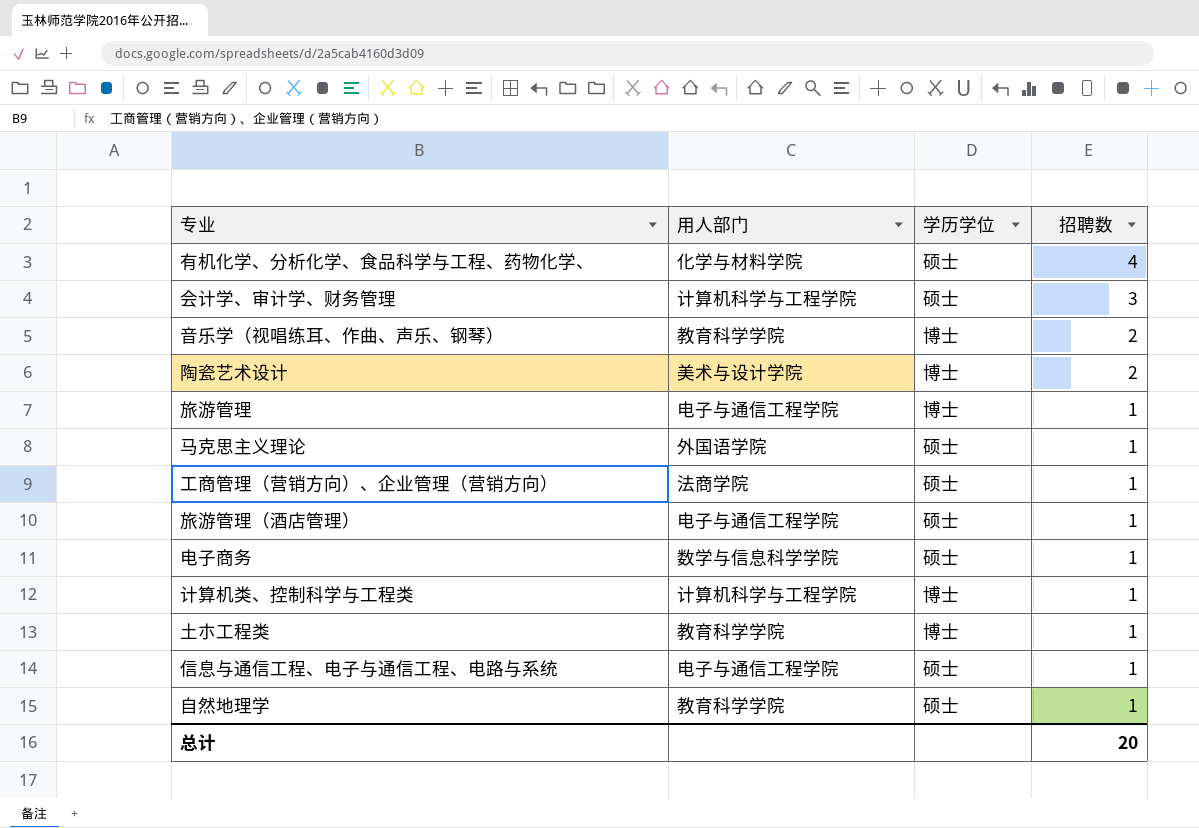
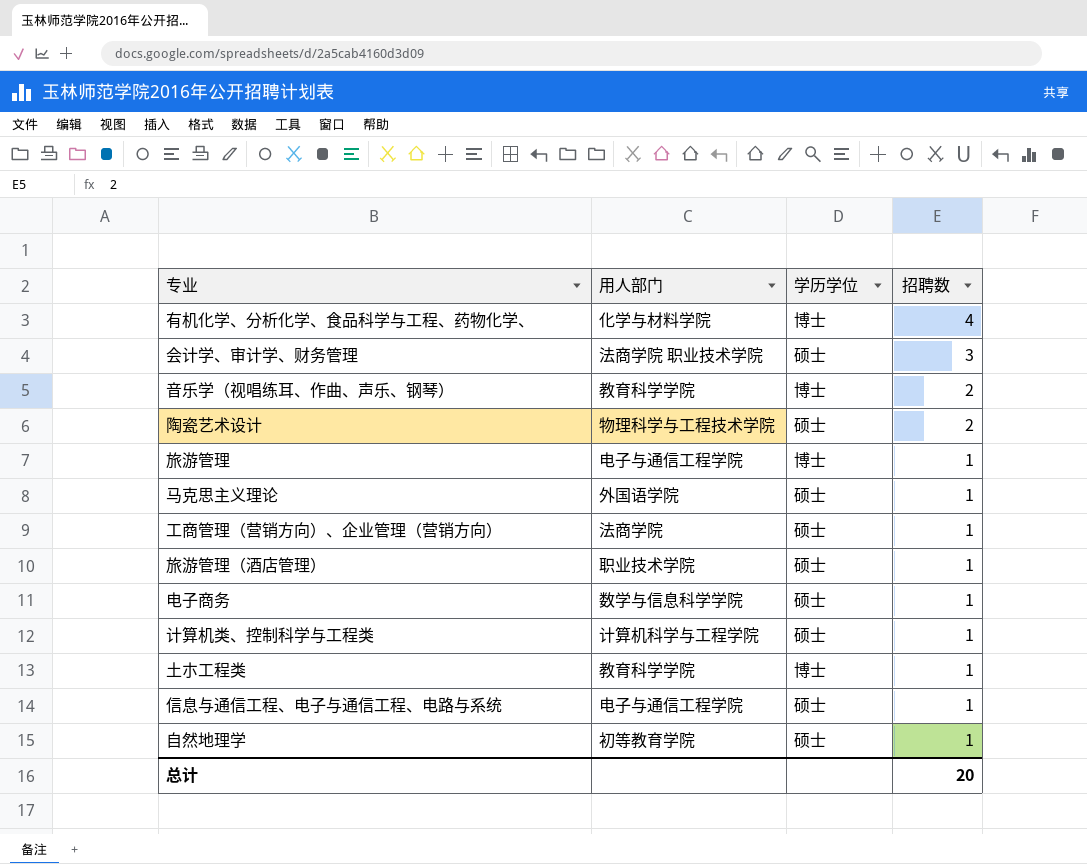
有机化学、分析化学、食品科学与工程、药物化学、 | 学历学位: 硕士 -> 博士
会计学、审计学、财务管理 | 用人部门: 计算机科学与工程学院 -> 法商学院 职业技术学院
陶瓷艺术设计 | 用人部门: 美术与设计学院 -> 物理科学与工程技术学院
陶瓷艺术设计 | 学历学位: 博士 -> 硕士
旅游管理（酒店管理） | 用人部门: 电子与通信工程学院 -> 职业技术学院
计算机类、控制科学与工程类 | 学历学位: 博士 -> 硕士
自然地理学 | 用人部门: 教育科学学院 -> 初等教育学院

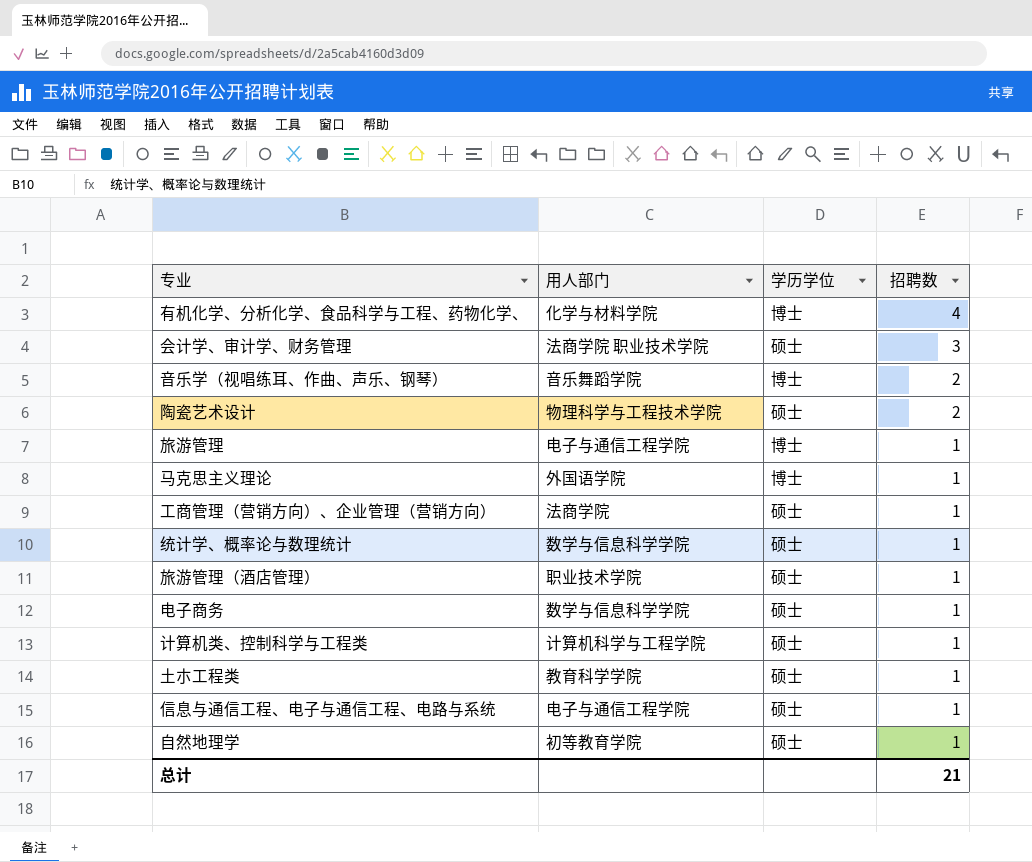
音乐学（视唱练耳、作曲、声乐、钢琴） | 用人部门: 教育科学学院 -> 音乐舞蹈学院
马克思主义理论 | 学历学位: 硕士 -> 博士
row 统计学、概率论与数理统计: none -> 数学与信息科学学院 | 硕士 | 1
土朩工程类 | 学历学位: 博士 -> 硕士
总计 | 招聘数: 20 -> 21

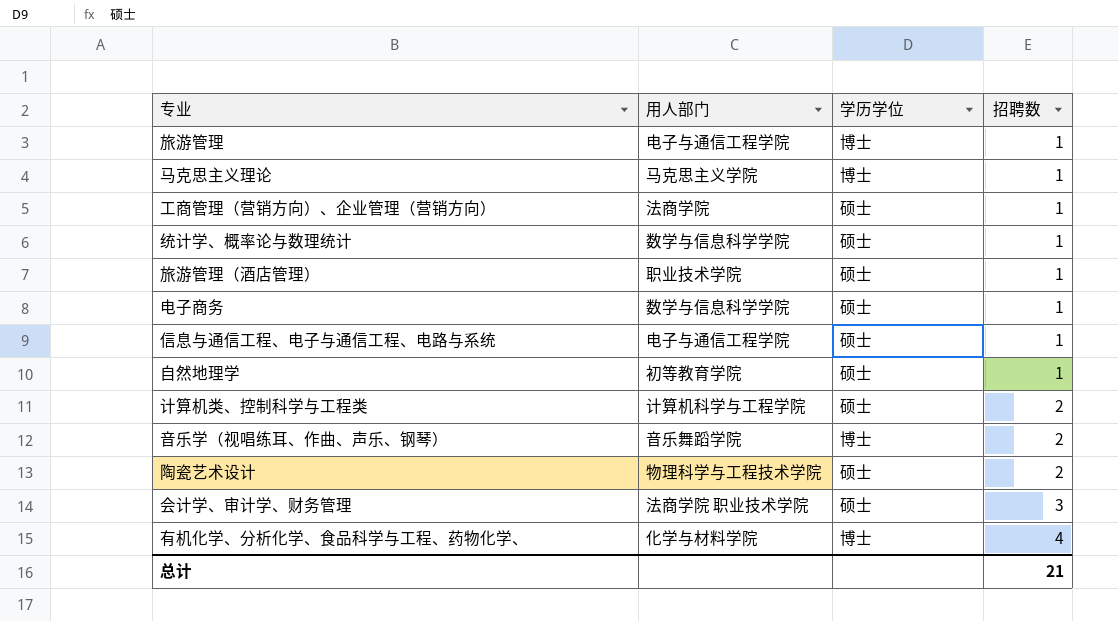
row order: 招聘数 descending -> 招聘数 ascending
row 土朩工程类: 教育科学学院 | 硕士 | 1 -> none
马克思主义理论 | 用人部门: 外国语学院 -> 马克思主义学院
计算机类、控制科学与工程类 | 招聘数: 1 -> 2

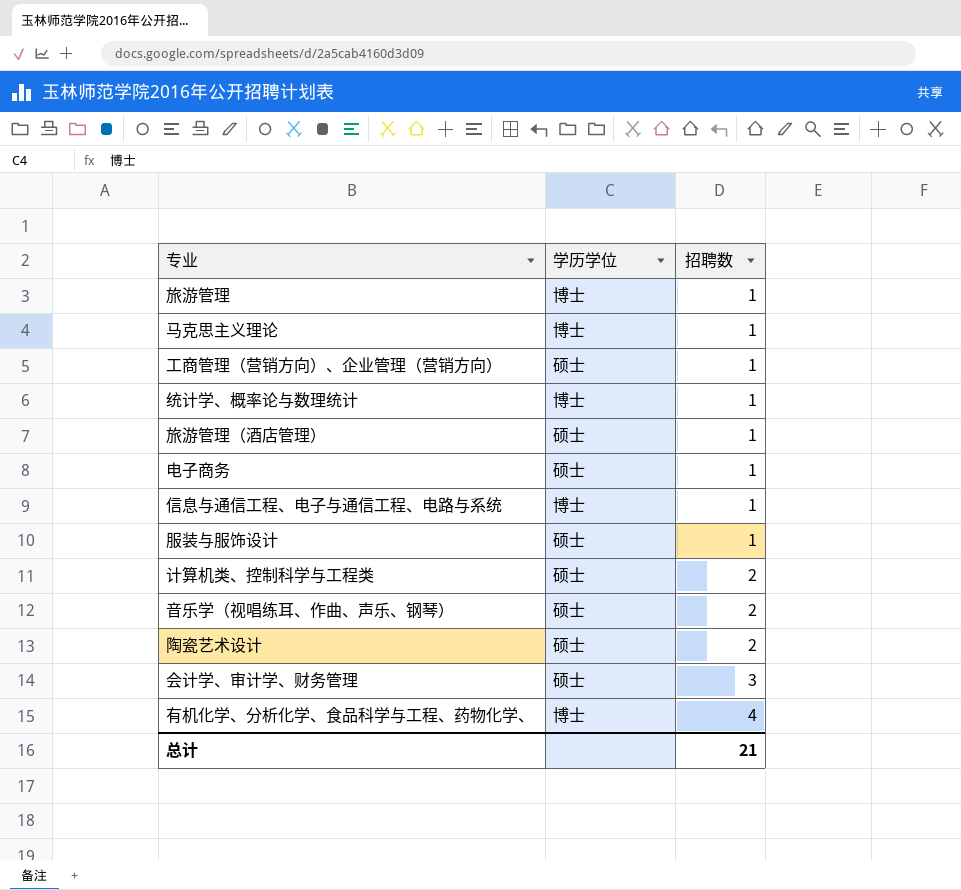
column 用人部门 | position: 2 -> none
row 自然地理学: 初等教育学院 | 硕士 | 1 -> none
统计学、概率论与数理统计 | 学历学位: 硕士 -> 博士
信息与通信工程、电子与通信工程、电路与系统 | 学历学位: 硕士 -> 博士
row 服装与服饰设计: none -> 硕士 | 1
音乐学（视唱练耳、作曲、声乐、钢琴） | 学历学位: 博士 -> 硕士

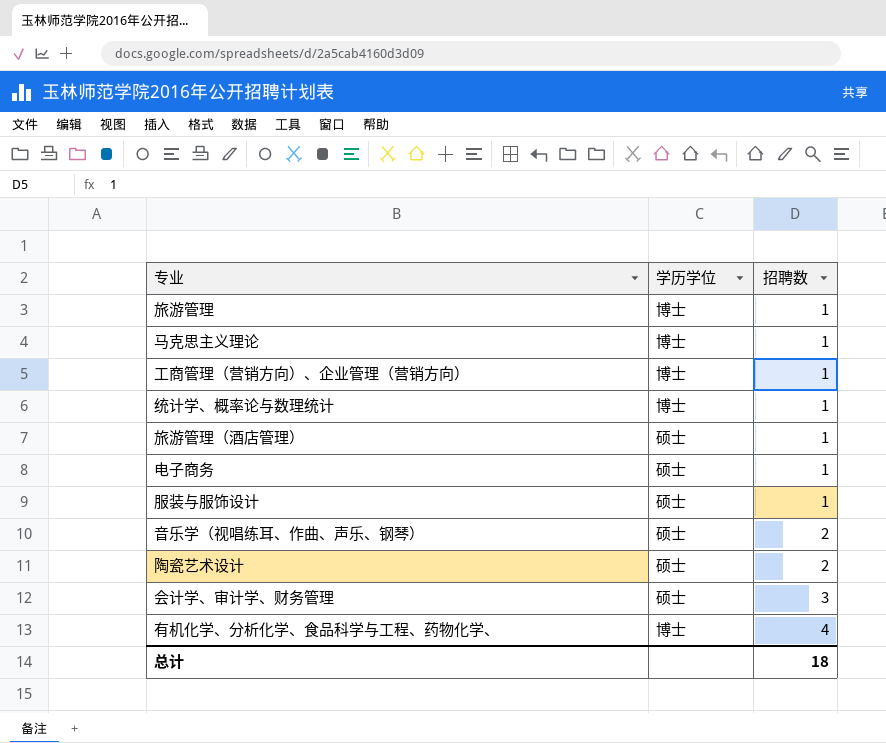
row 信息与通信工程、电子与通信工程、电路与系统: 博士 | 1 -> none
row 计算机类、控制科学与工程类: 硕士 | 2 -> none
工商管理（营销方向）、企业管理（营销方向） | 学历学位: 硕士 -> 博士
总计 | 招聘数: 21 -> 18

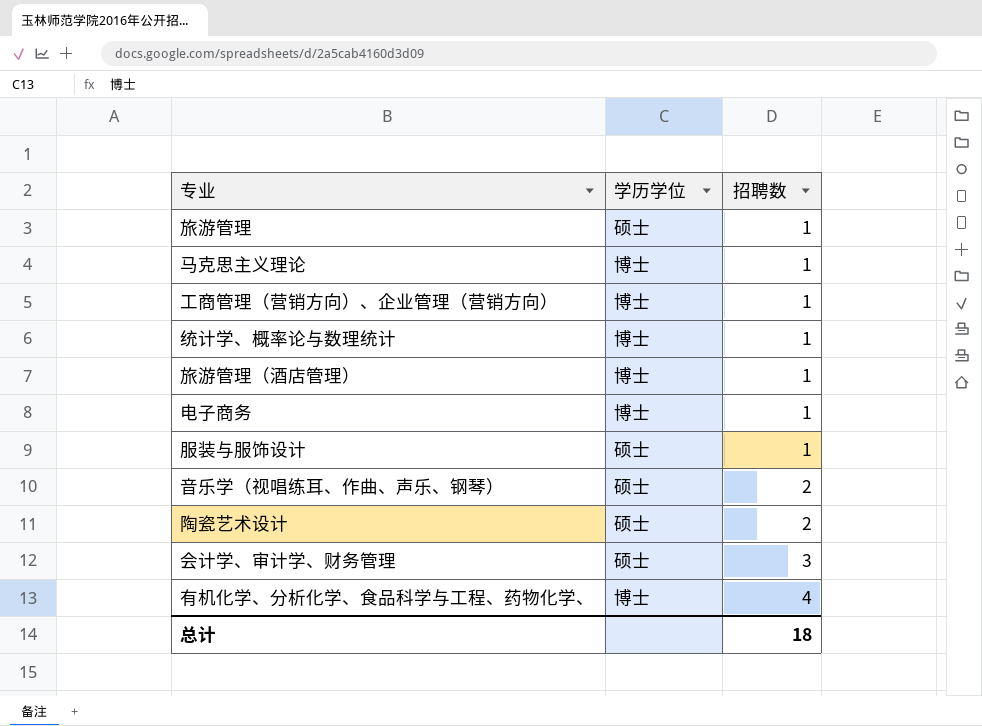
旅游管理 | 学历学位: 博士 -> 硕士
旅游管理（酒店管理） | 学历学位: 硕士 -> 博士
电子商务 | 学历学位: 硕士 -> 博士

